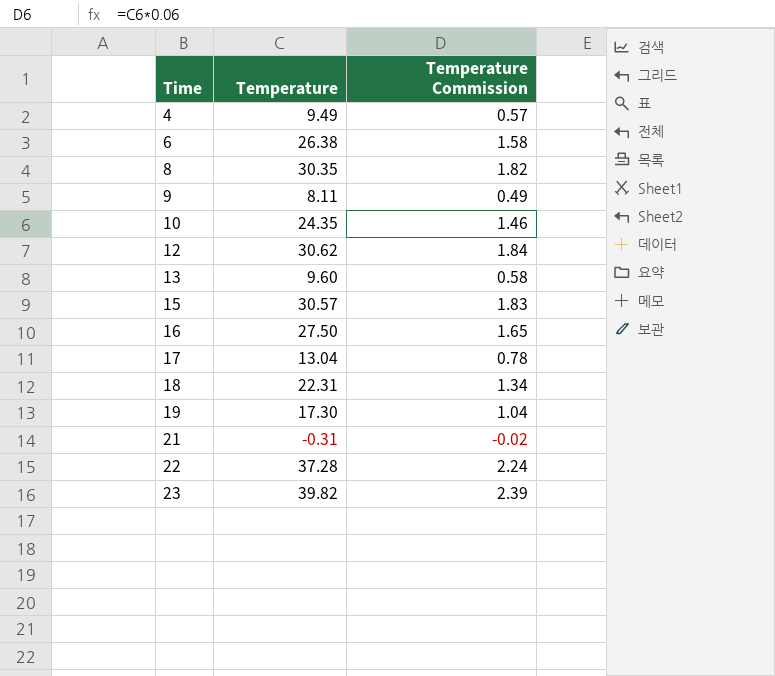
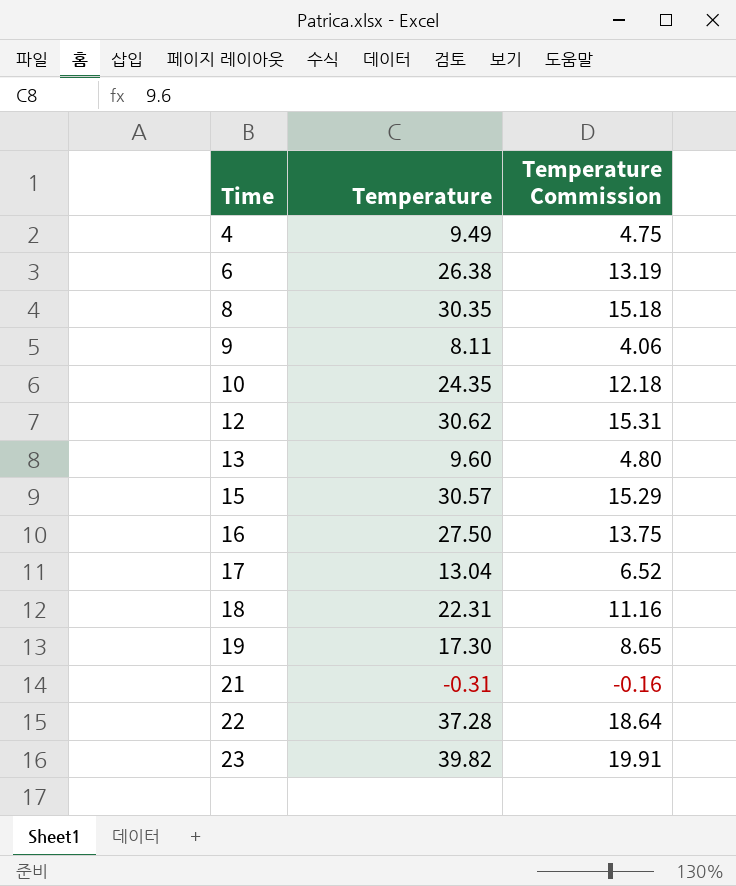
column Temperature Commission | formula: [Temperature] * 0.06 -> [Temperature] * 0.5

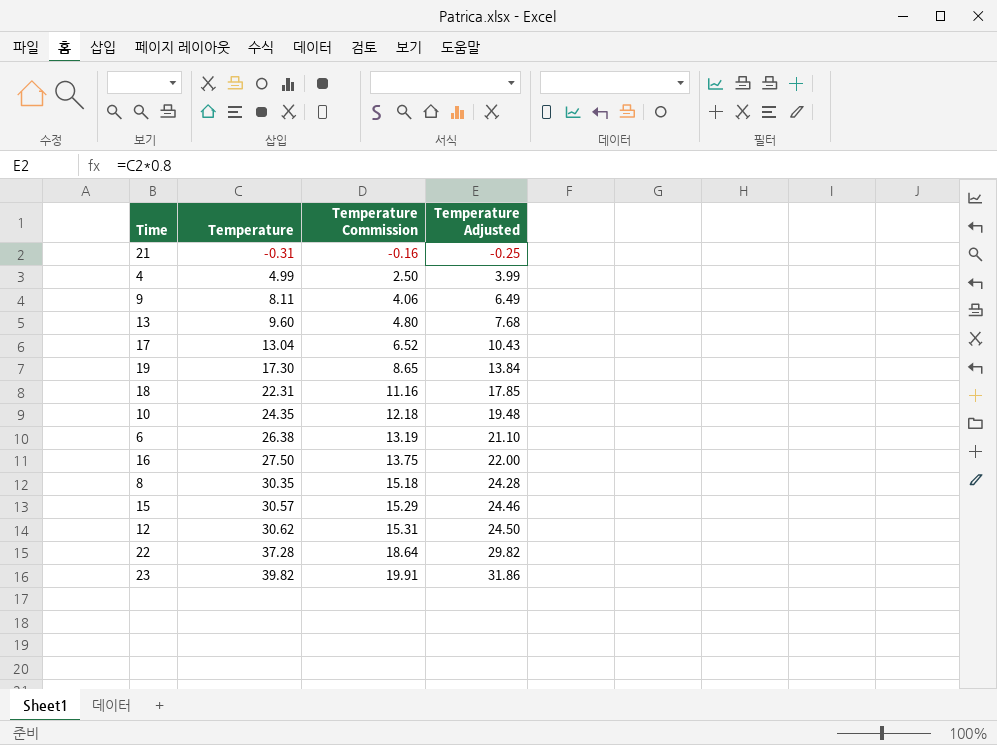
row order: Time ascending -> Temperature ascending
column Temperature Adjusted | formula: none -> [Temperature] * 0.8
4 | Temperature: 9.49 -> 4.99
4 | Temperature Commission: 4.75 -> 2.50

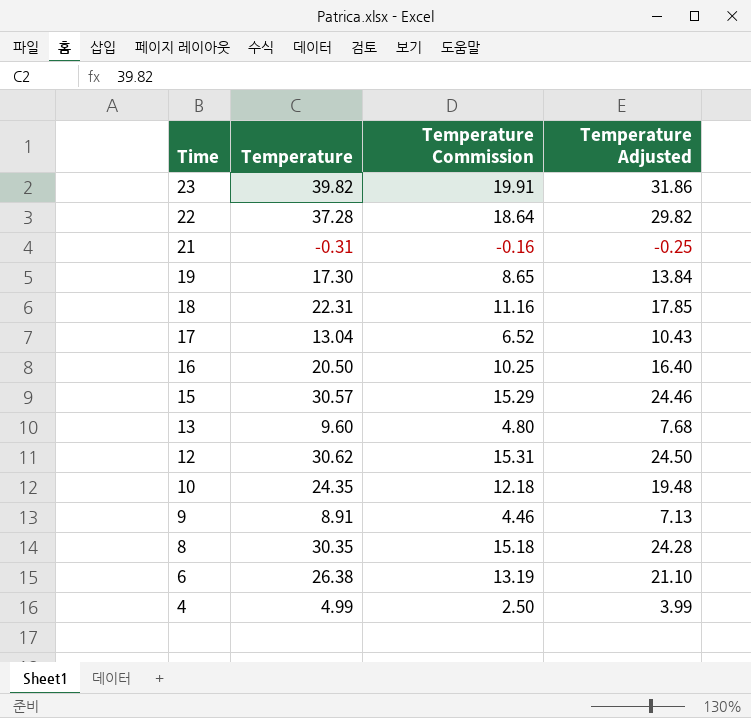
row order: Temperature ascending -> Time descending
16 | Temperature: 27.50 -> 20.50
16 | Temperature Commission: 13.75 -> 10.25
16 | Temperature Adjusted: 22.00 -> 16.40
9 | Temperature: 8.11 -> 8.91
9 | Temperature Commission: 4.06 -> 4.46
9 | Temperature Adjusted: 6.49 -> 7.13

